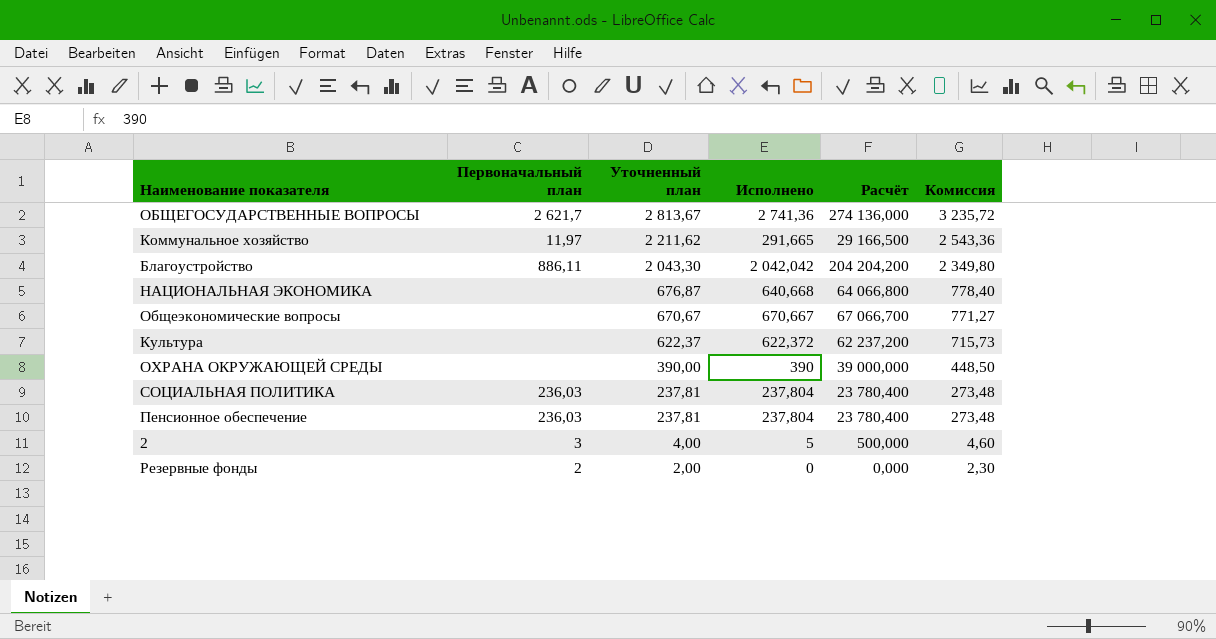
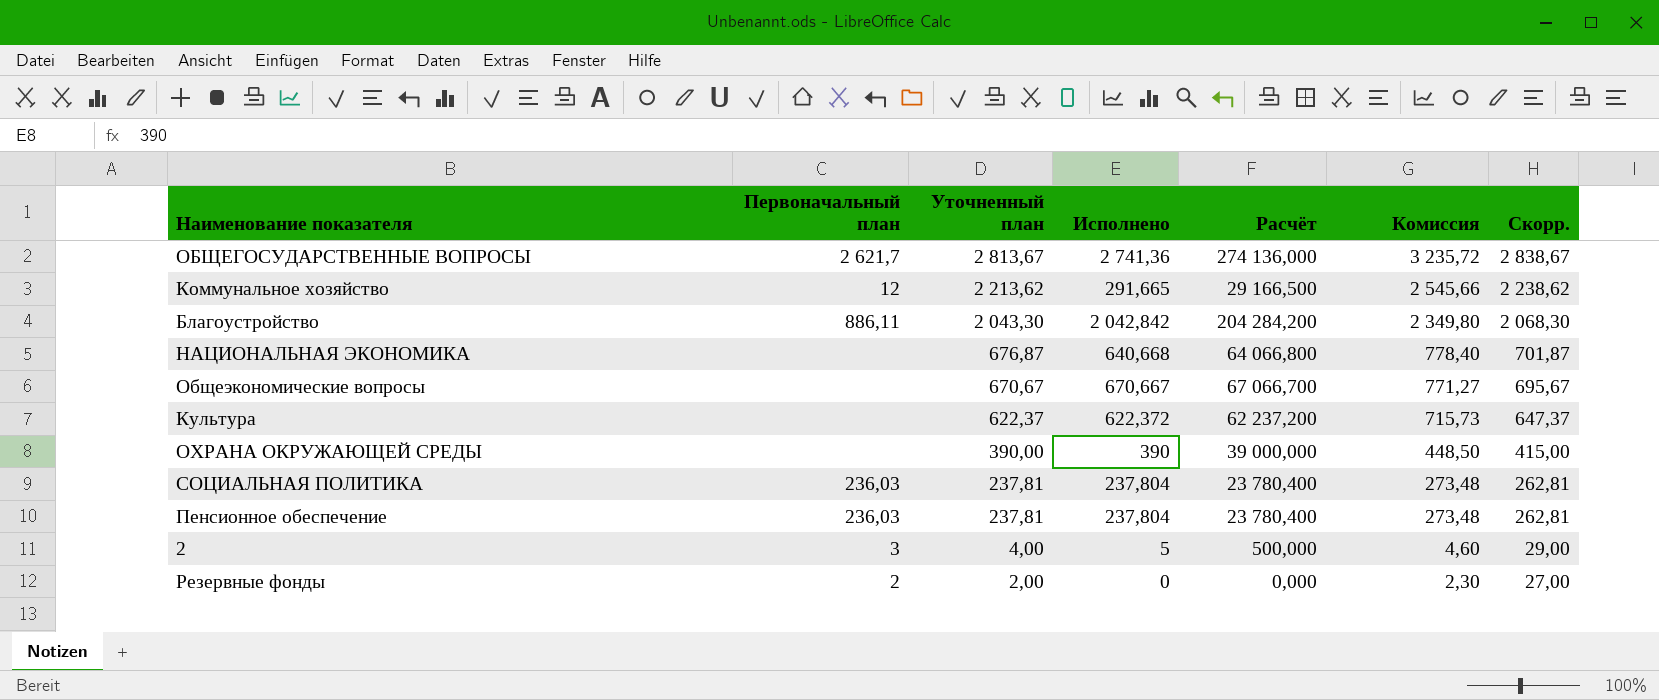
column Скорр. | formula: none -> [Уточненный план] + 25
Коммунальное хозяйство | Первоначальный план: 11,97 -> 12
Коммунальное хозяйство | Уточненный план: 2 211,62 -> 2 213,62
Коммунальное хозяйство | Комиссия: 2 543,36 -> 2 545,66
Благоустройство | Исполнено: 2 042,042 -> 2 042,842
Благоустройство | Расчёт: 204 204,200 -> 204 284,200

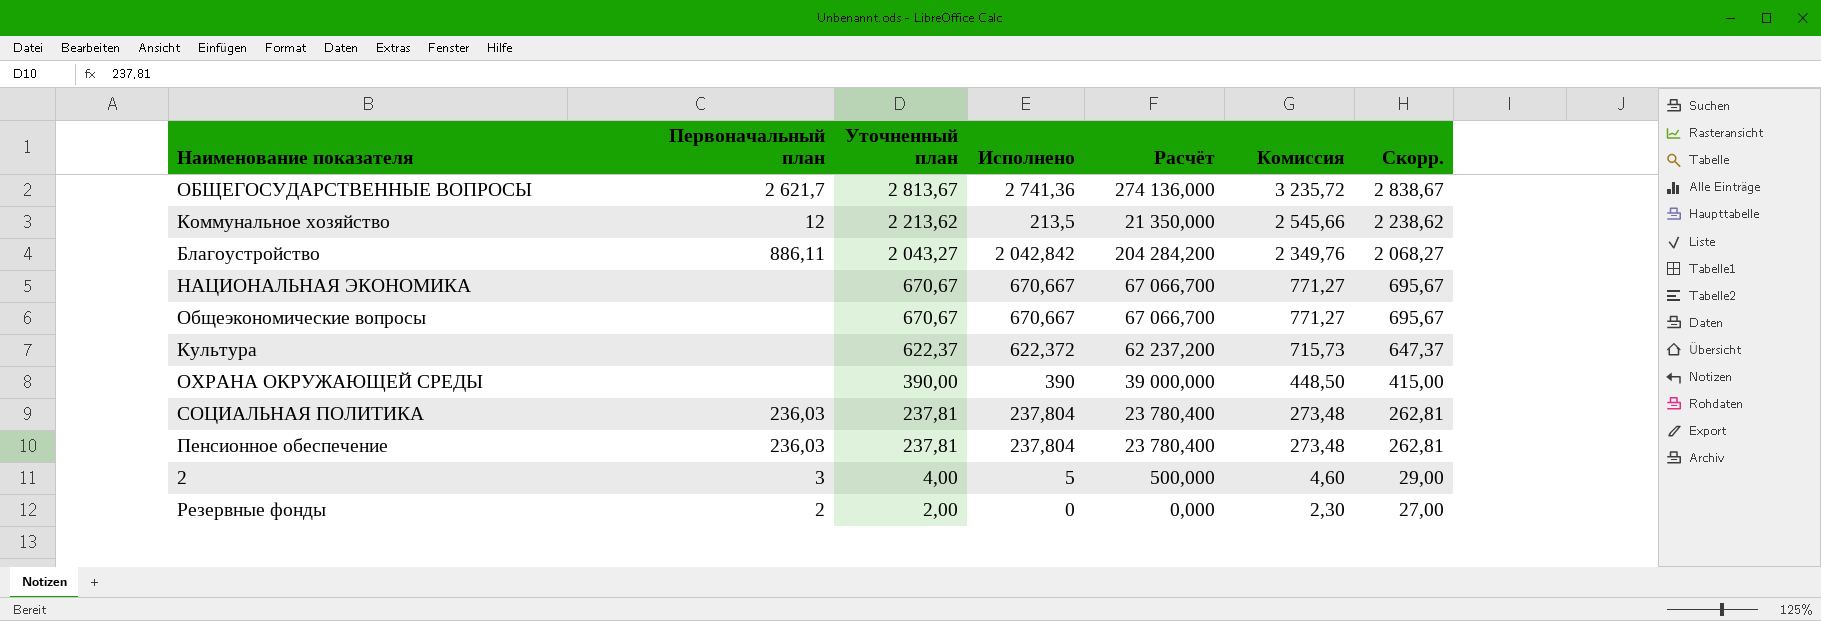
Коммунальное хозяйство | Исполнено: 291,665 -> 213,5
Коммунальное хозяйство | Расчёт: 29 166,500 -> 21 350,000
Благоустройство | Уточненный план: 2 043,30 -> 2 043,27
Благоустройство | Комиссия: 2 349,80 -> 2 349,76
Благоустройство | Скорр.: 2 068,30 -> 2 068,27
НАЦИОНАЛЬНАЯ ЭКОНОМИКА | Уточненный план: 676,87 -> 670,67
НАЦИОНАЛЬНАЯ ЭКОНОМИКА | Исполнено: 640,668 -> 670,667
НАЦИОНАЛЬНАЯ ЭКОНОМИКА | Расчёт: 64 066,800 -> 67 066,700
НАЦИОНАЛЬНАЯ ЭКОНОМИКА | Комиссия: 778,40 -> 771,27
НАЦИОНАЛЬНАЯ ЭКОНОМИКА | Скорр.: 701,87 -> 695,67

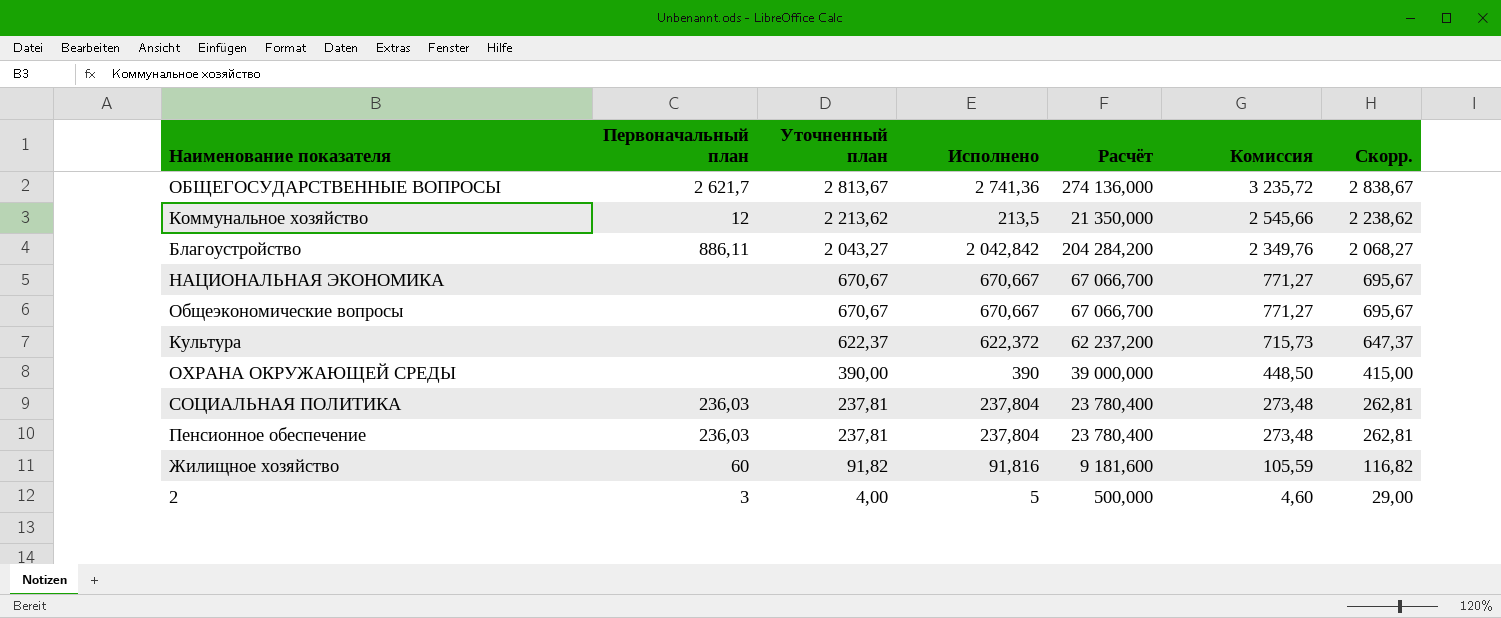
row Резервные фонды: 2 | 2,00 | 0 | 0,000 | 2,30 | 27,00 -> none
row Жилищное хозяйство: none -> 60 | 91,82 | 91,816 | 9 181,600 | 105,59 | 116,82

